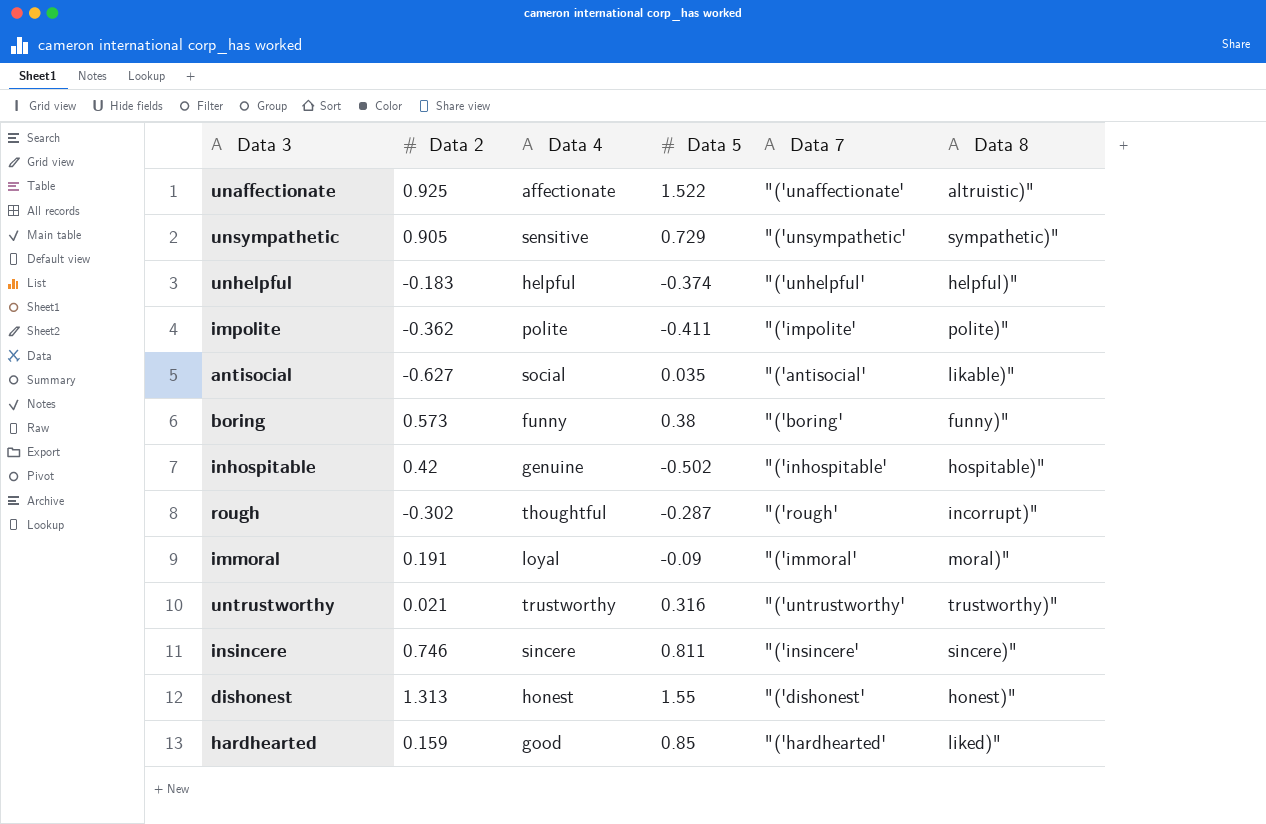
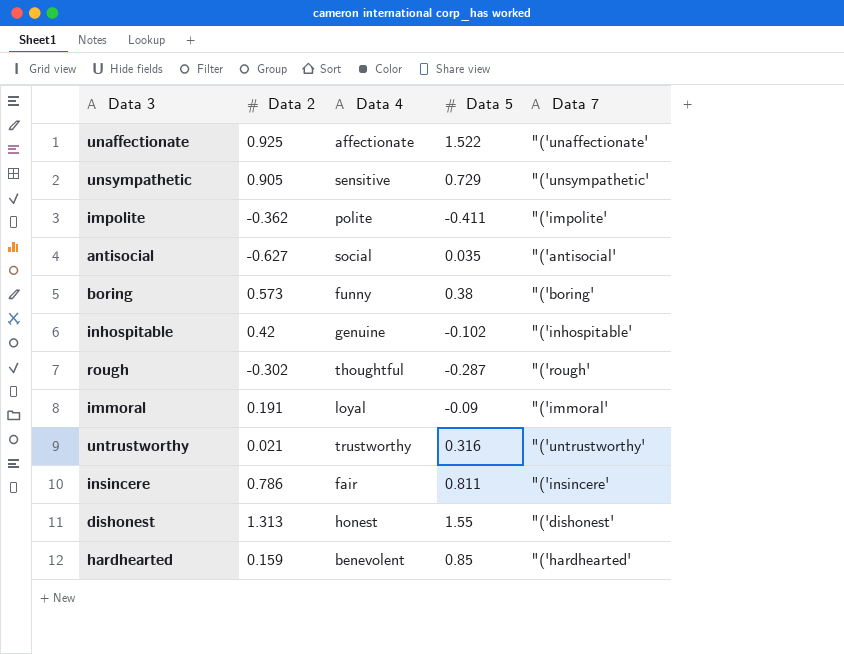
column Data 8 | position: 6 -> none
row unhelpful: -0.183 | helpful | -0.374 | "('unhelpful' | helpful)" -> none
inhospitable | Data 5: -0.502 -> -0.102
insincere | Data 2: 0.746 -> 0.786
insincere | Data 4: sincere -> fair
hardhearted | Data 4: good -> benevolent

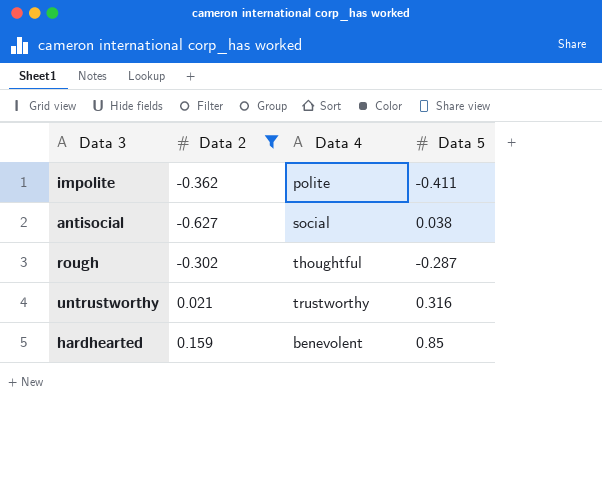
filter: none -> Data 2 <= 0.159
column Data 7 | position: 5 -> none
antisocial | Data 5: 0.035 -> 0.038

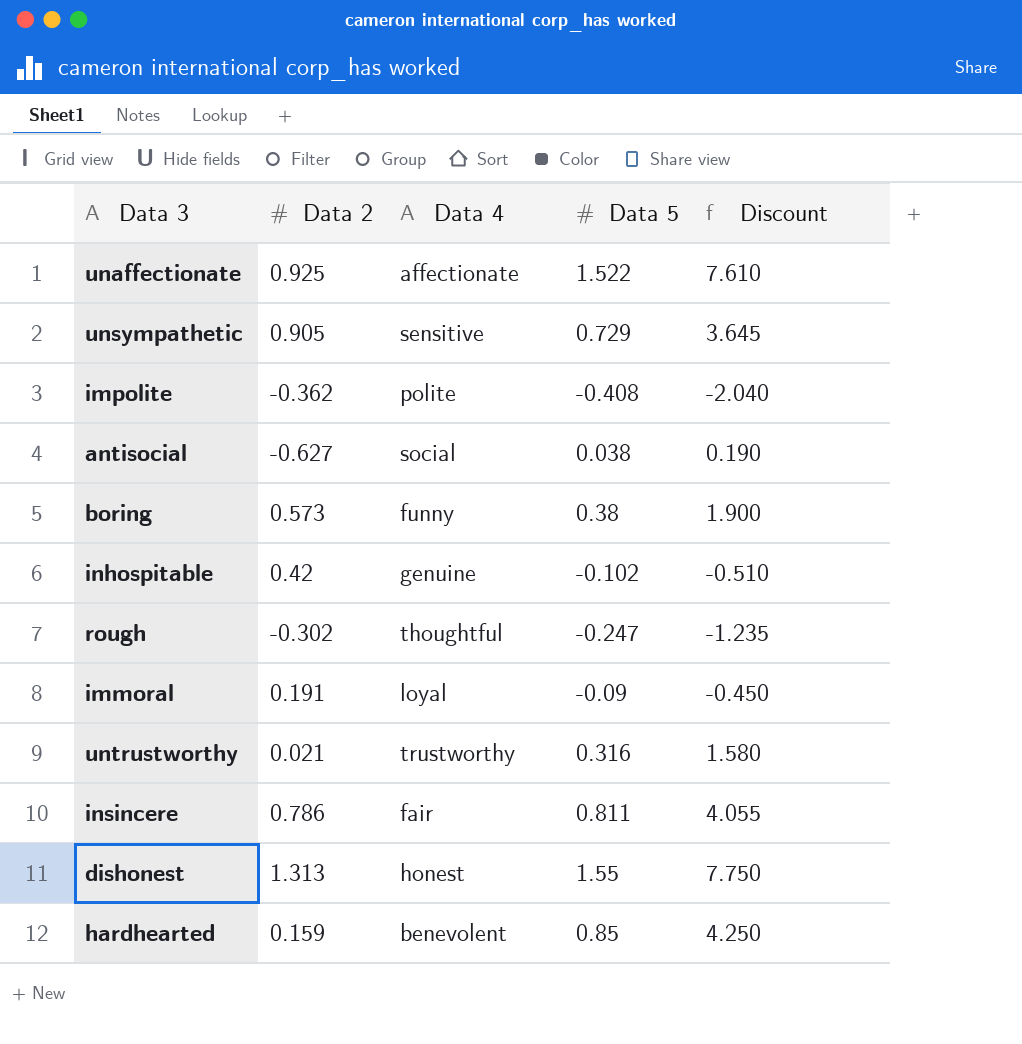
filter: Data 2 <= 0.159 -> none
column Discount | formula: none -> [Data 5] * 5
impolite | Data 5: -0.411 -> -0.408
rough | Data 5: -0.287 -> -0.247

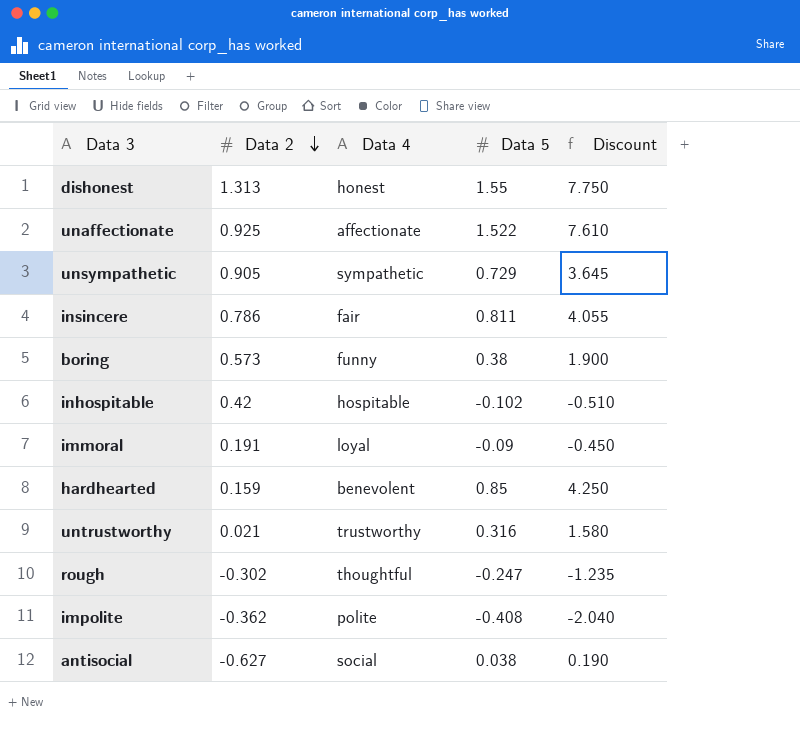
row order: none -> Data 2 descending
unsympathetic | Data 4: sensitive -> sympathetic
inhospitable | Data 4: genuine -> hospitable

